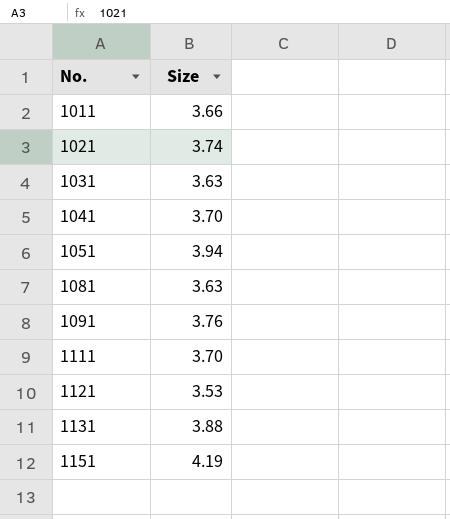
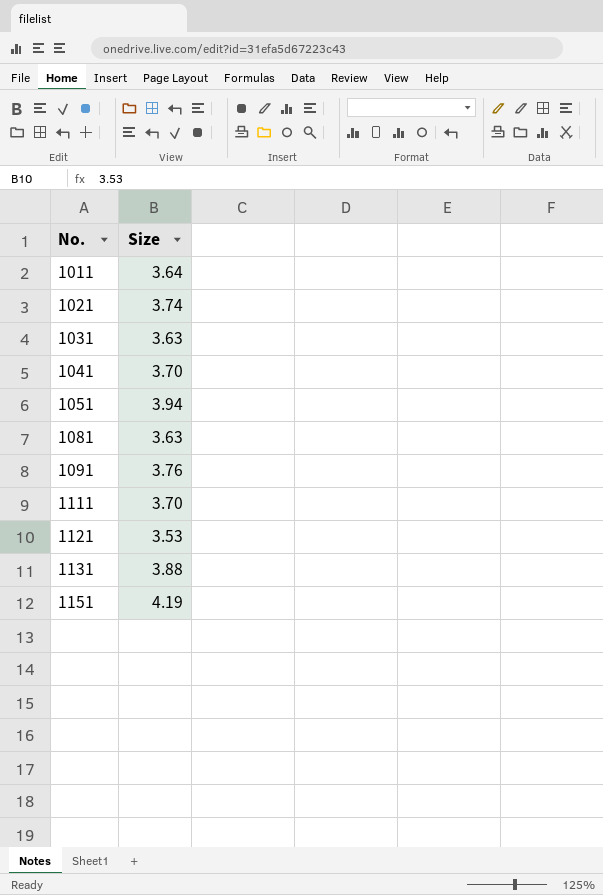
1011 | Size: 3.66 -> 3.64

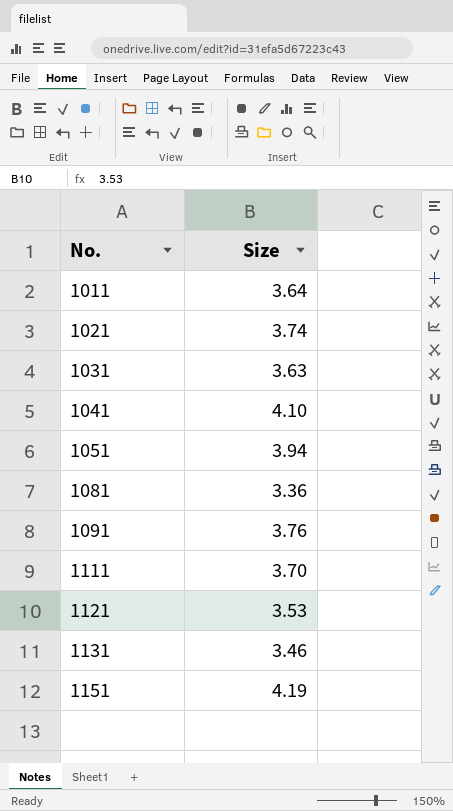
1041 | Size: 3.70 -> 4.10
1081 | Size: 3.63 -> 3.36
1131 | Size: 3.88 -> 3.46

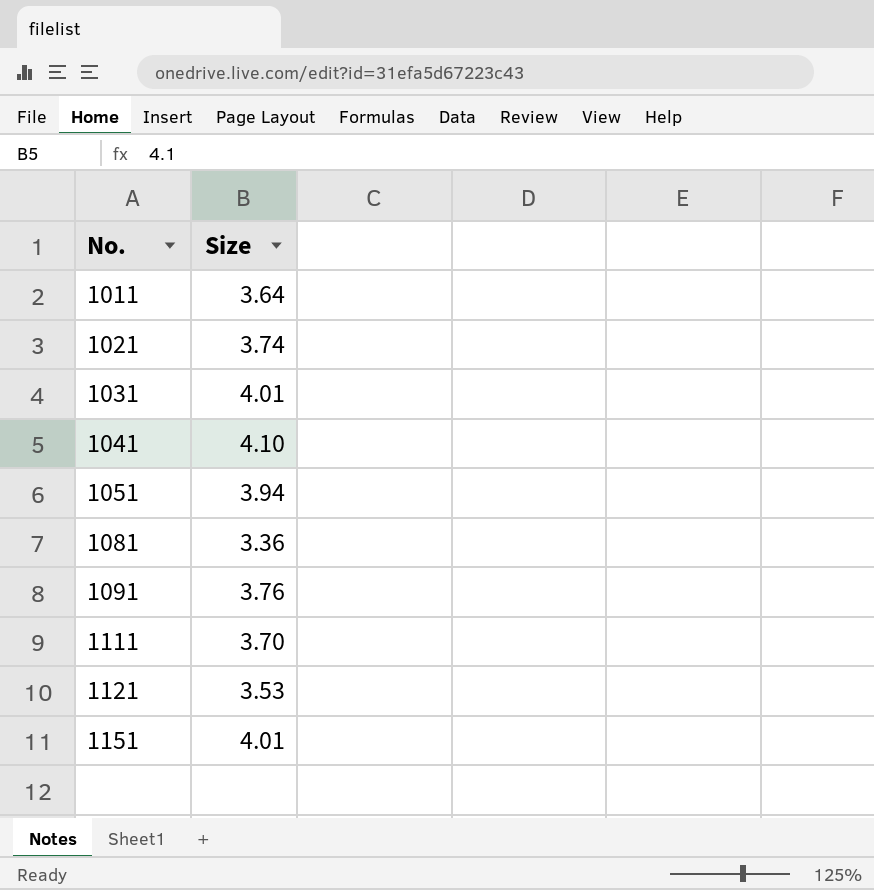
row 1131: 3.46 -> none
1031 | Size: 3.63 -> 4.01
1151 | Size: 4.19 -> 4.01

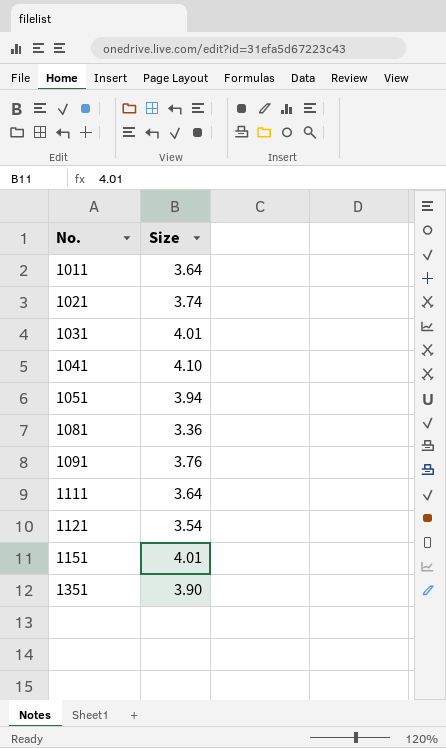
1111 | Size: 3.70 -> 3.64
1121 | Size: 3.53 -> 3.54
row 1351: none -> 3.90

